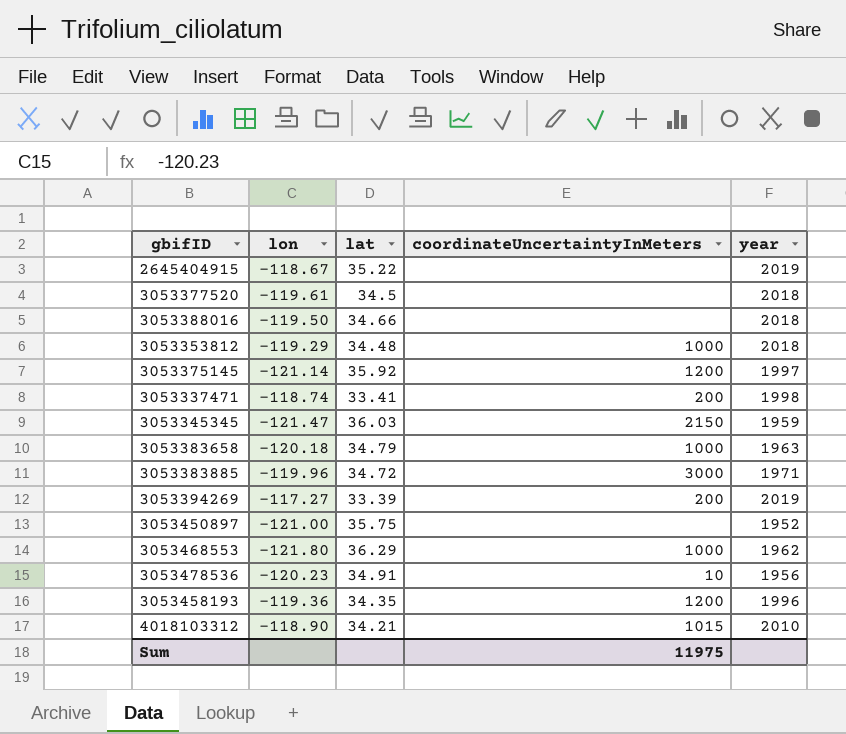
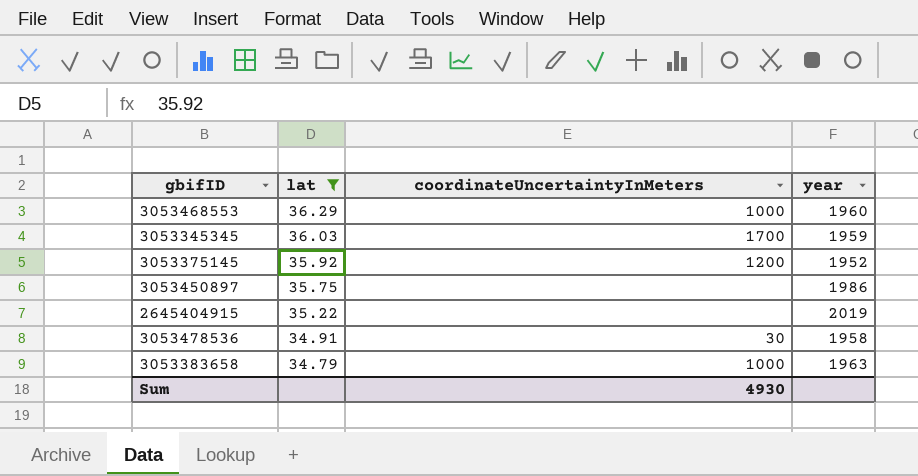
filter: none -> lat >= 34.79
row order: none -> lat descending
column lon | position: 2 -> none
3053468553 | year: 1962 -> 1960
3053345345 | coordinateUncertaintyInMeters: 2150 -> 1700
3053375145 | year: 1997 -> 1952
3053450897 | year: 1952 -> 1986
3053478536 | coordinateUncertaintyInMeters: 10 -> 30
3053478536 | year: 1956 -> 1958
Sum | coordinateUncertaintyInMeters: 11975 -> 4930

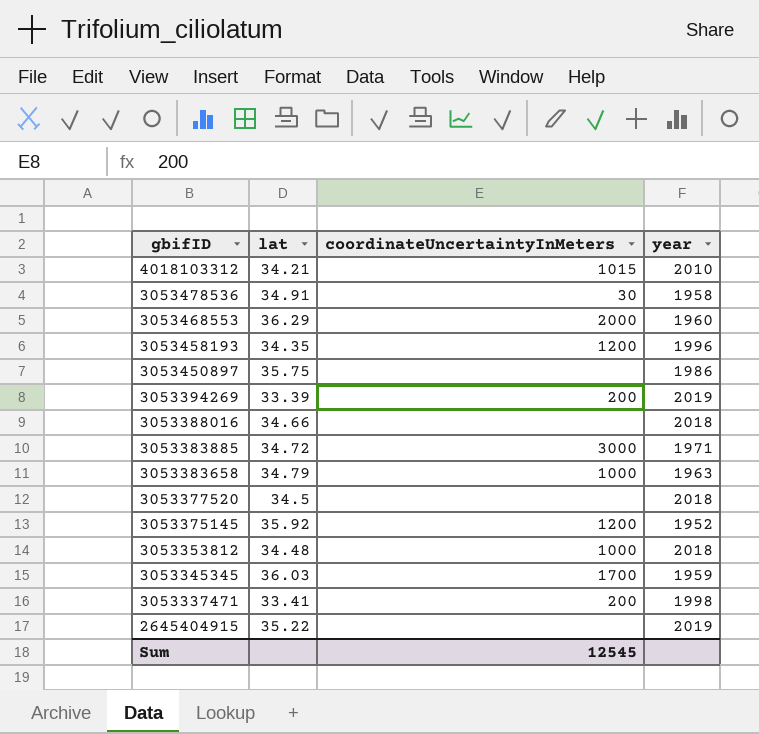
filter: lat >= 34.79 -> none
row order: lat descending -> gbifID descending
3053468553 | coordinateUncertaintyInMeters: 1000 -> 2000
Sum | coordinateUncertaintyInMeters: 4930 -> 12545

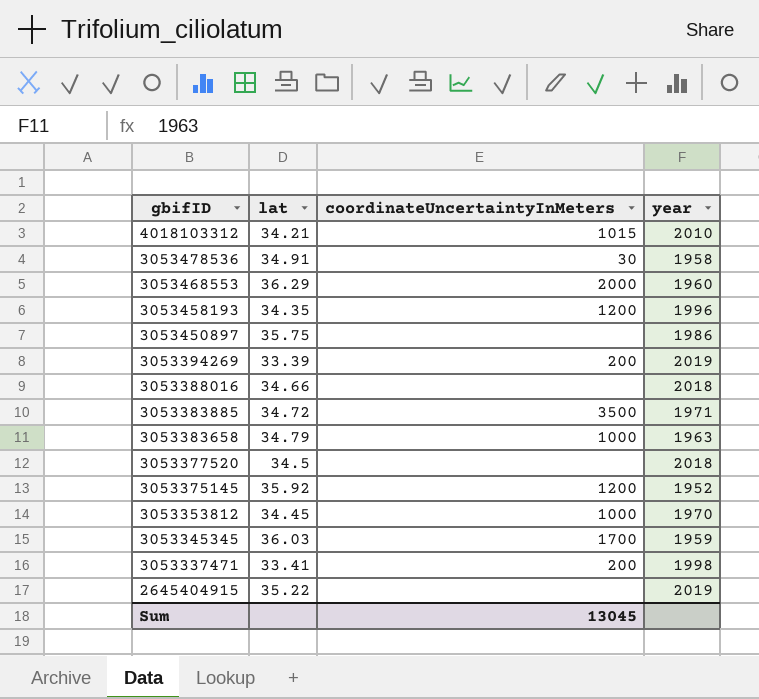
3053383885 | coordinateUncertaintyInMeters: 3000 -> 3500
3053353812 | lat: 34.48 -> 34.45
3053353812 | year: 2018 -> 1970
Sum | coordinateUncertaintyInMeters: 12545 -> 13045

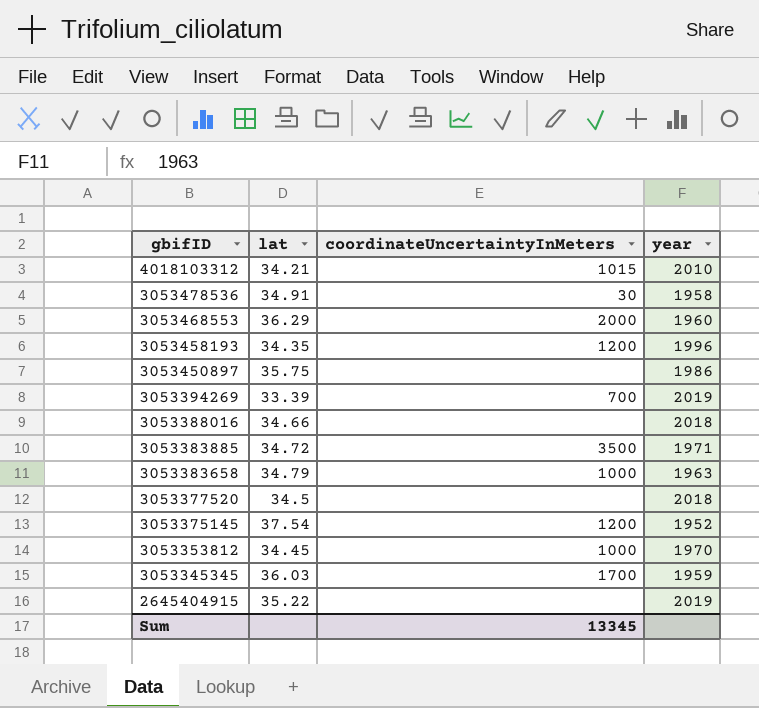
row 3053337471: 33.41 | 200 | 1998 -> none
3053394269 | coordinateUncertaintyInMeters: 200 -> 700
3053375145 | lat: 35.92 -> 37.54
Sum | coordinateUncertaintyInMeters: 13045 -> 13345

